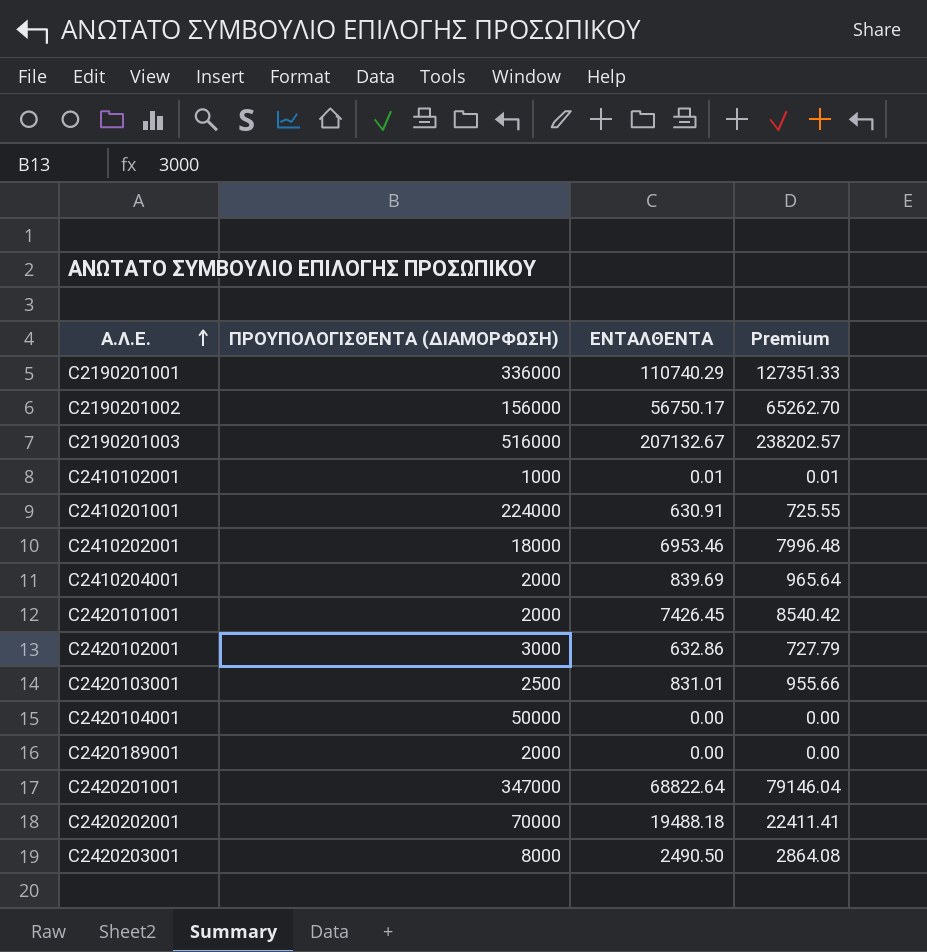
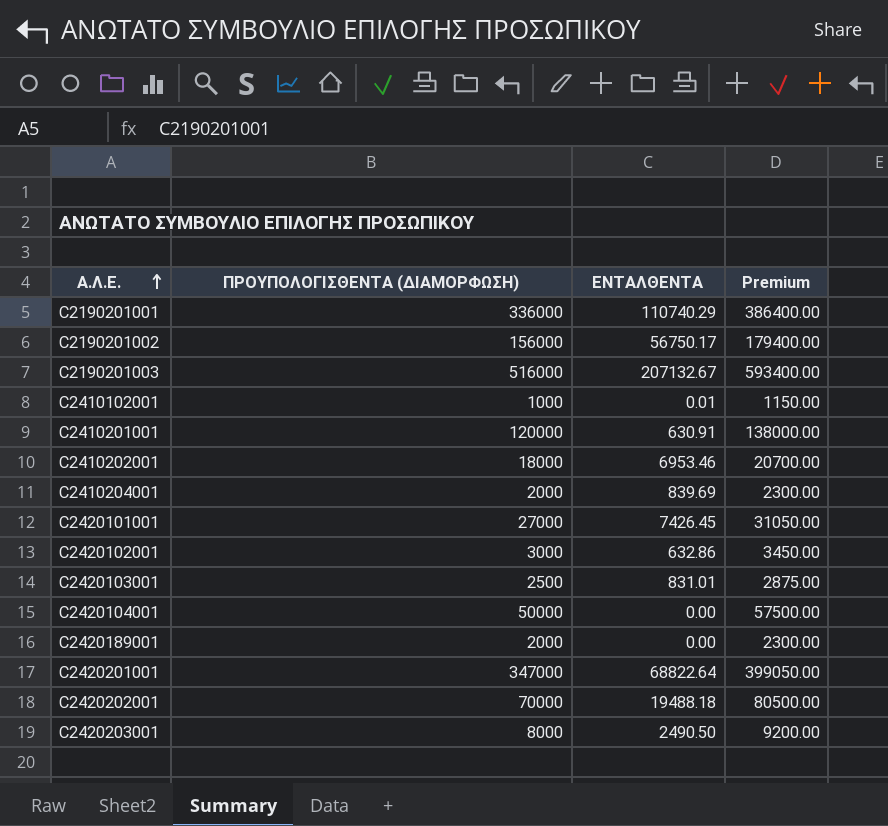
column Premium | formula: [ΕΝΤΑΛΘΕΝΤΑ] * 1.15 -> [ΠΡΟΥΠΟΛΟΓΙΣΘΕΝΤΑ (ΔΙΑΜΟΡΦΩΣΗ)] * 1.15
C2410201001 | ΠΡΟΥΠΟΛΟΓΙΣΘΕΝΤΑ (ΔΙΑΜΟΡΦΩΣΗ): 224000 -> 120000
C2420101001 | ΠΡΟΥΠΟΛΟΓΙΣΘΕΝΤΑ (ΔΙΑΜΟΡΦΩΣΗ): 2000 -> 27000

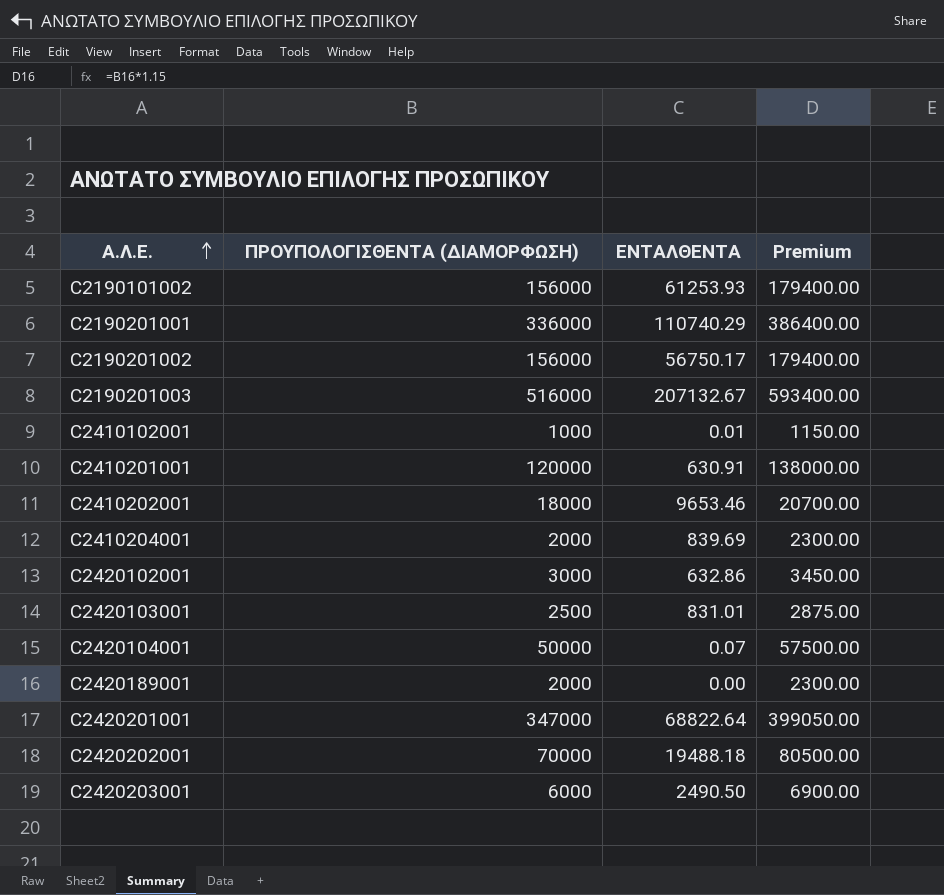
row C2420101001: 27000 | 7426.45 | 31050.00 -> none
row C2190101002: none -> 156000 | 61253.93 | 179400.00
C2410202001 | ΕΝΤΑΛΘΕΝΤΑ: 6953.46 -> 9653.46
C2420104001 | ΕΝΤΑΛΘΕΝΤΑ: 0.00 -> 0.07
C2420203001 | ΠΡΟΥΠΟΛΟΓΙΣΘΕΝΤΑ (ΔΙΑΜΟΡΦΩΣΗ): 8000 -> 6000
C2420203001 | Premium: 9200.00 -> 6900.00

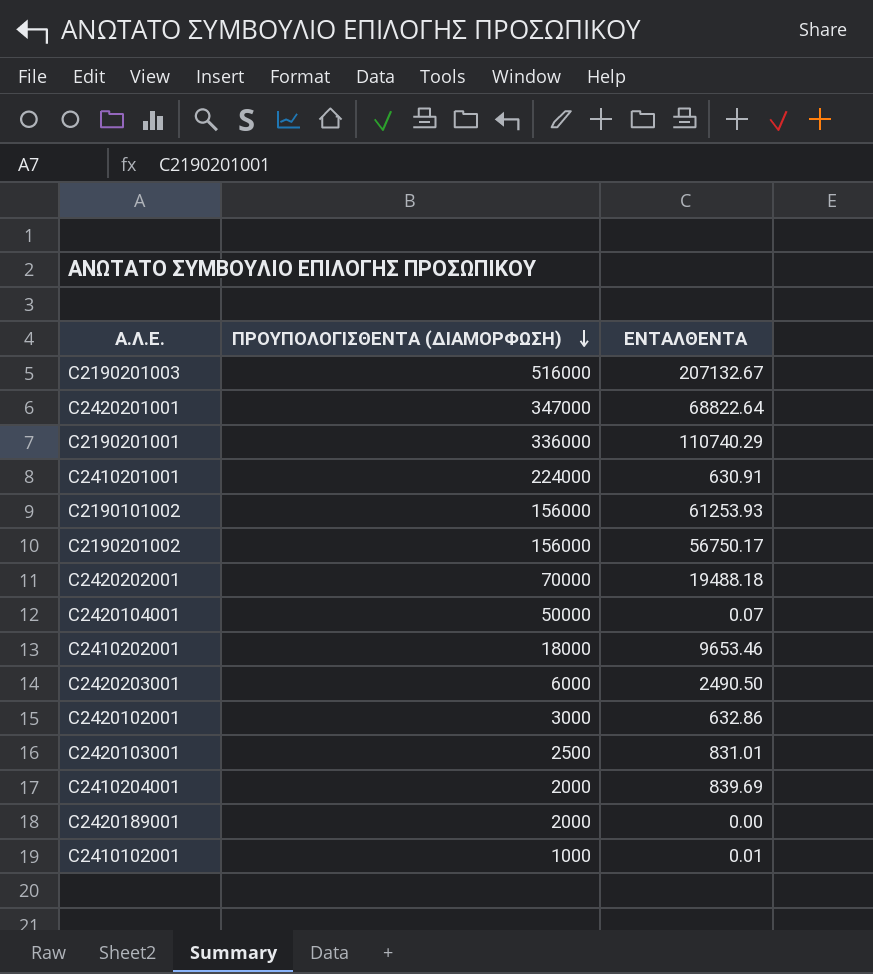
row order: Α.Λ.Ε. ascending -> ΠΡΟΥΠΟΛΟΓΙΣΘΕΝΤΑ (ΔΙΑΜΟΡΦΩΣΗ) descending
column Premium | formula: [ΠΡΟΥΠΟΛΟΓΙΣΘΕΝΤΑ (ΔΙΑΜΟΡΦΩΣΗ)] * 1.15 -> none
C2410201001 | ΠΡΟΥΠΟΛΟΓΙΣΘΕΝΤΑ (ΔΙΑΜΟΡΦΩΣΗ): 120000 -> 224000

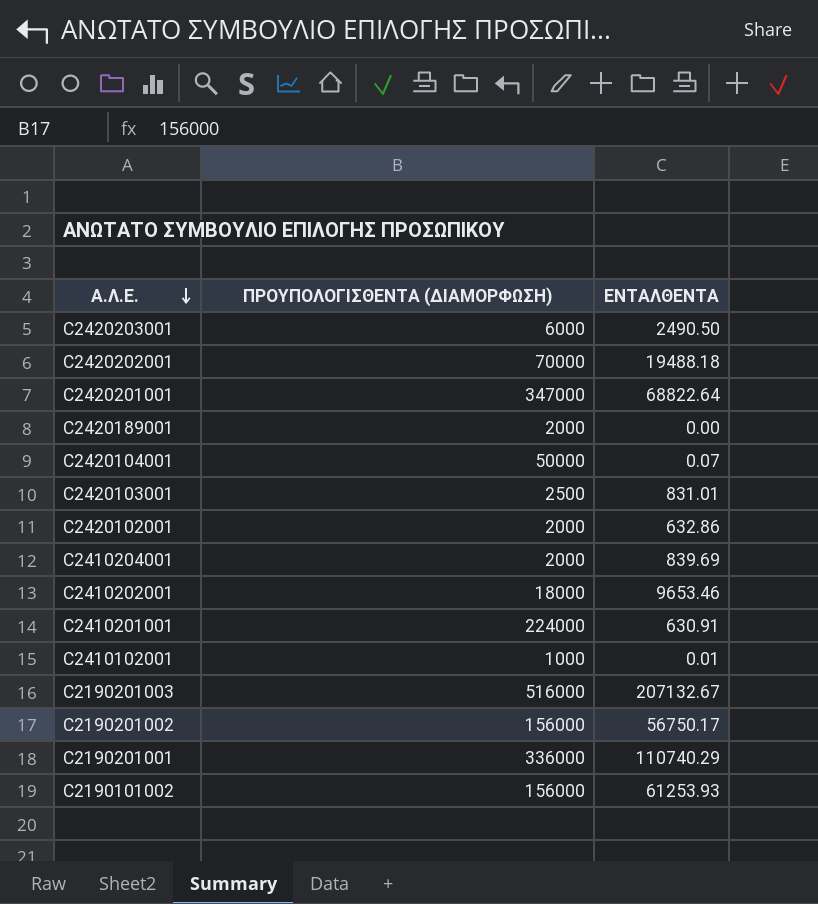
row order: ΠΡΟΥΠΟΛΟΓΙΣΘΕΝΤΑ (ΔΙΑΜΟΡΦΩΣΗ) descending -> Α.Λ.Ε. descending
C2420102001 | ΠΡΟΥΠΟΛΟΓΙΣΘΕΝΤΑ (ΔΙΑΜΟΡΦΩΣΗ): 3000 -> 2000

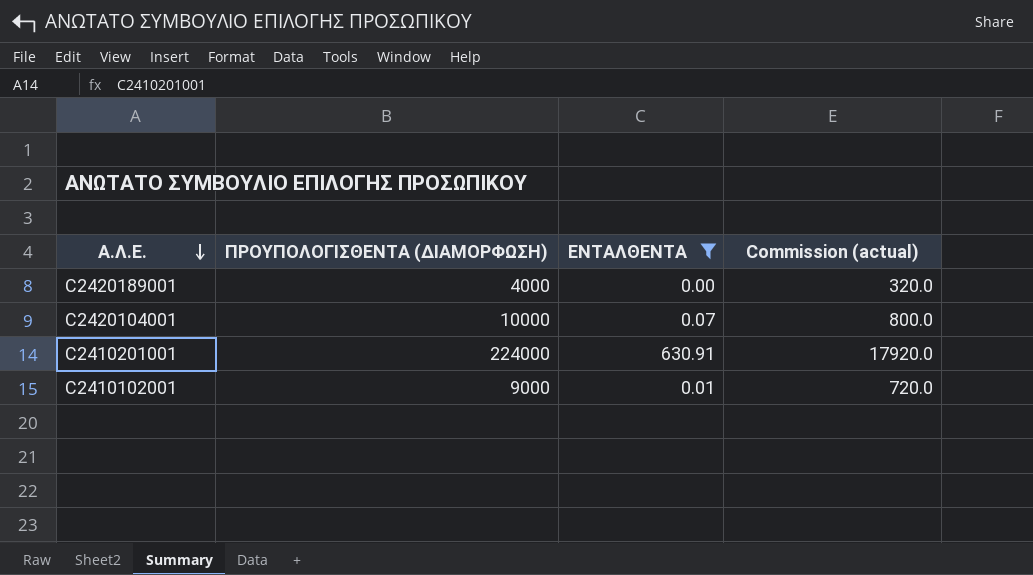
filter: none -> ΕΝΤΑΛΘΕΝΤΑ <= 630.91
column Commission (actual) | formula: none -> [ΠΡΟΥΠΟΛΟΓΙΣΘΕΝΤΑ (ΔΙΑΜΟΡΦΩΣΗ)] * 0.08
C2420189001 | ΠΡΟΥΠΟΛΟΓΙΣΘΕΝΤΑ (ΔΙΑΜΟΡΦΩΣΗ): 2000 -> 4000
C2420104001 | ΠΡΟΥΠΟΛΟΓΙΣΘΕΝΤΑ (ΔΙΑΜΟΡΦΩΣΗ): 50000 -> 10000
C2410102001 | ΠΡΟΥΠΟΛΟΓΙΣΘΕΝΤΑ (ΔΙΑΜΟΡΦΩΣΗ): 1000 -> 9000

